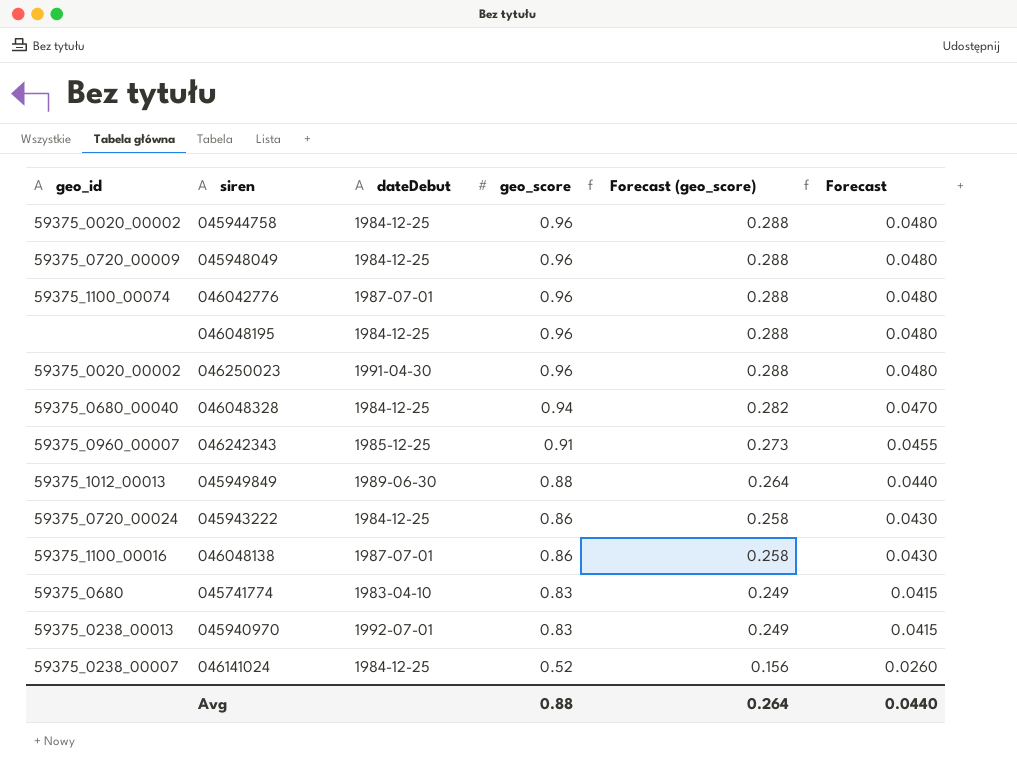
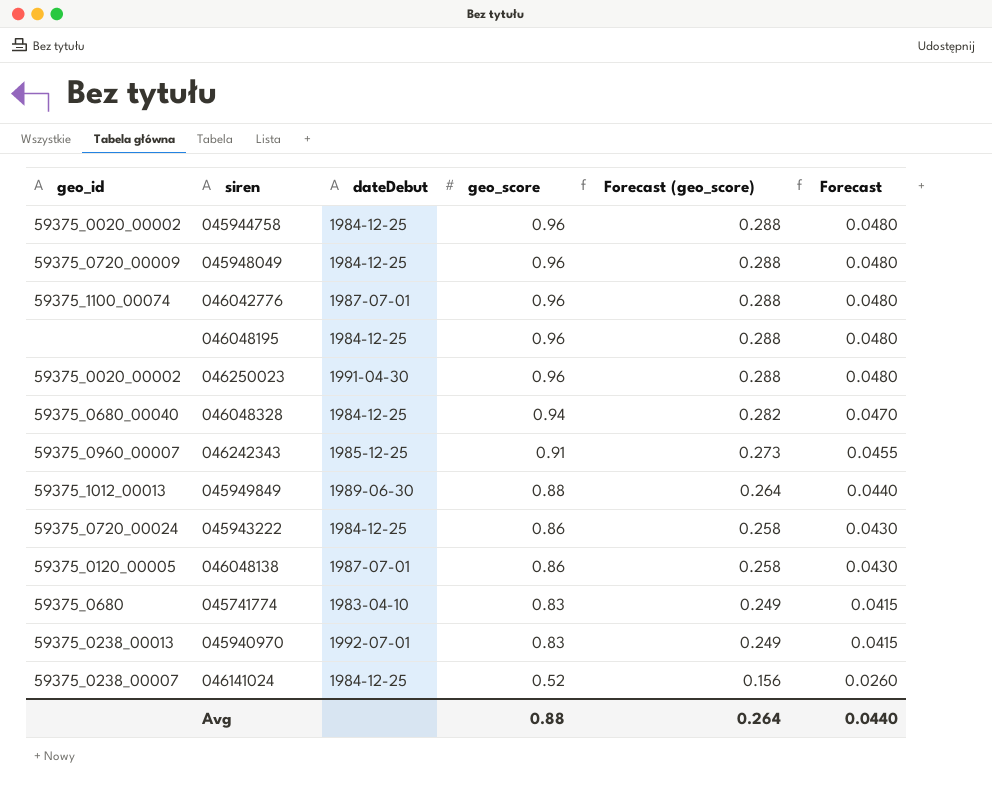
046048138 | geo_id: 59375_1100_00016 -> 59375_0120_00005

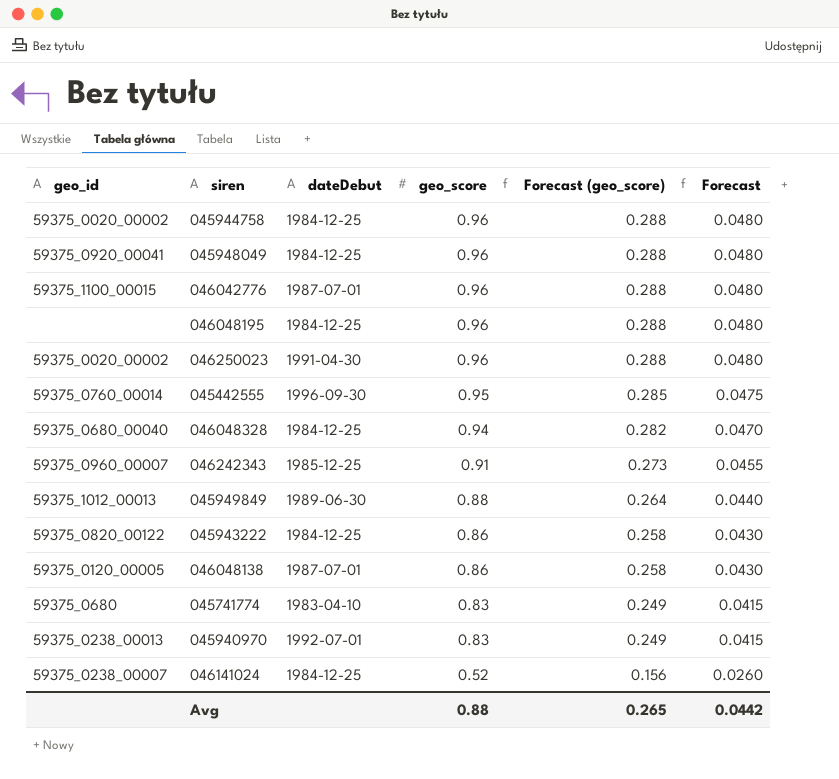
045948049 | geo_id: 59375_0720_00009 -> 59375_0920_00041
046042776 | geo_id: 59375_1100_00074 -> 59375_1100_00015
row 045442555: none -> 59375_0760_00014 | 1996-09-30 | 0.95 | 0.285 | 0.0475
045943222 | geo_id: 59375_0720_00024 -> 59375_0820_00122
Avg | Forecast (geo_score): 0.264 -> 0.265
Avg | Forecast: 0.0440 -> 0.0442

